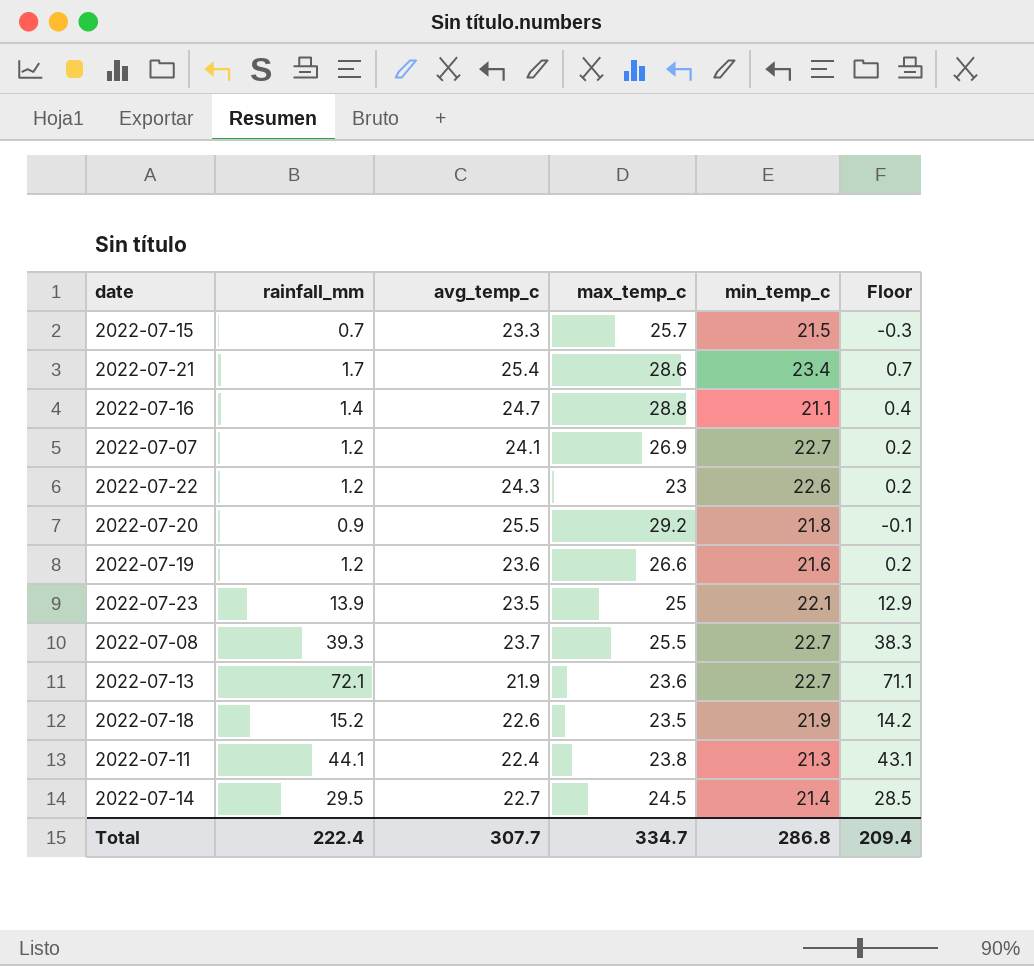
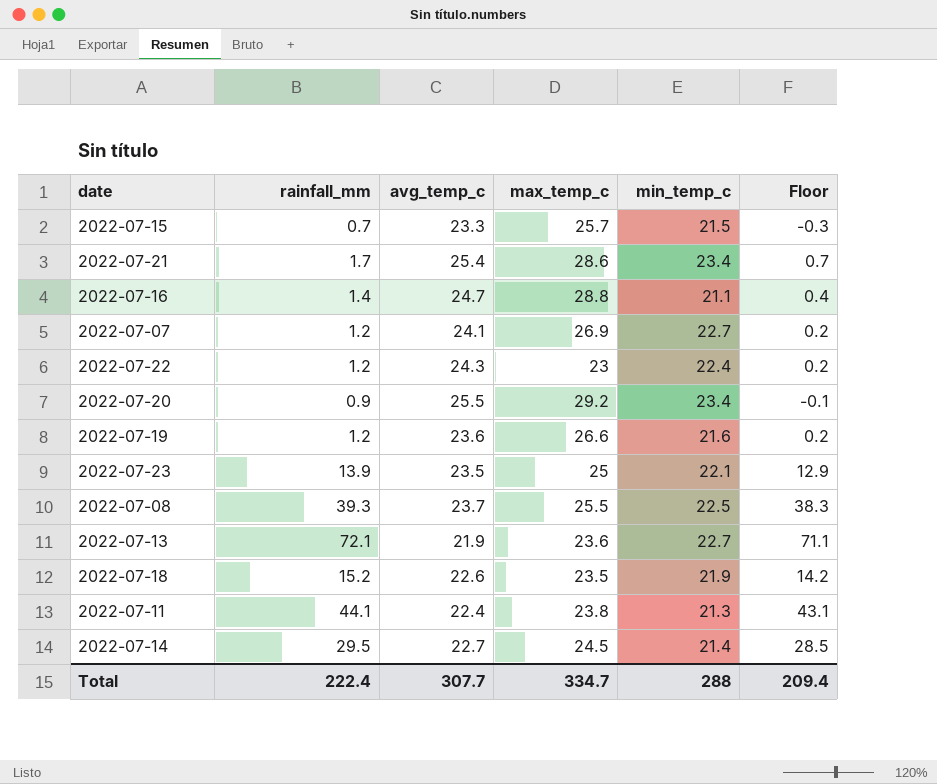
2022-07-22 | min_temp_c: 22.6 -> 22.4
2022-07-20 | min_temp_c: 21.8 -> 23.4
2022-07-08 | min_temp_c: 22.7 -> 22.5
Total | min_temp_c: 286.8 -> 288

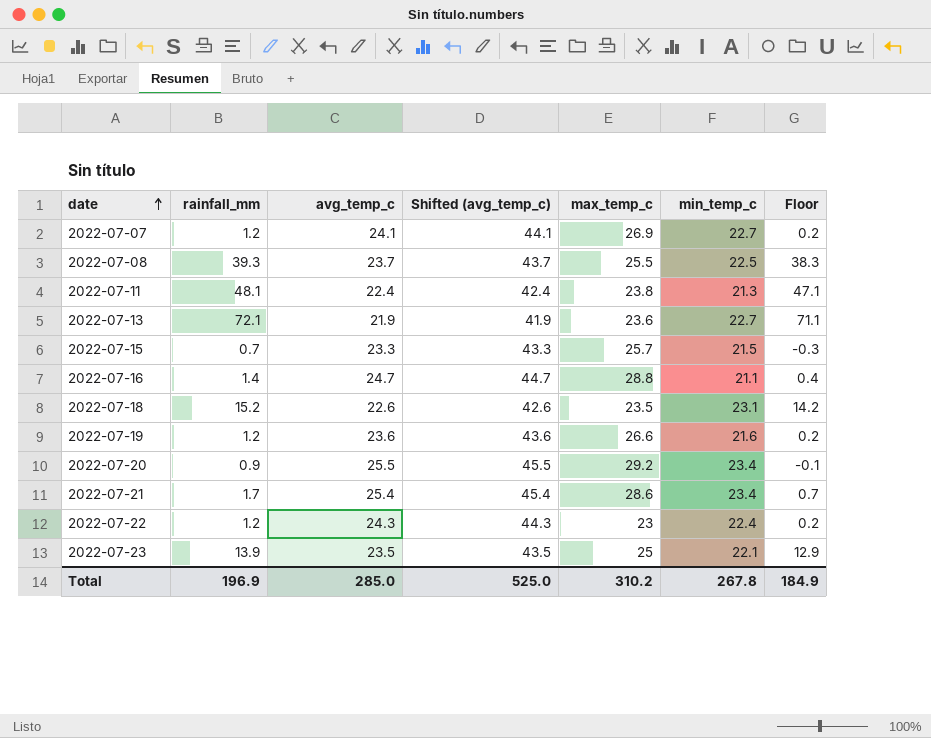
row order: none -> date ascending
column Shifted (avg_temp_c) | formula: none -> [avg_temp_c] + 20
row 2022-07-14: 29.5 | 22.7 | 24.5 | 21.4 | 28.5 -> none
2022-07-11 | rainfall_mm: 44.1 -> 48.1
2022-07-11 | Floor: 43.1 -> 47.1
2022-07-18 | min_temp_c: 21.9 -> 23.1
Total | rainfall_mm: 222.4 -> 196.9
Total | avg_temp_c: 307.7 -> 285.0
Total | max_temp_c: 334.7 -> 310.2
Total | min_temp_c: 288 -> 267.8
Total | Floor: 209.4 -> 184.9

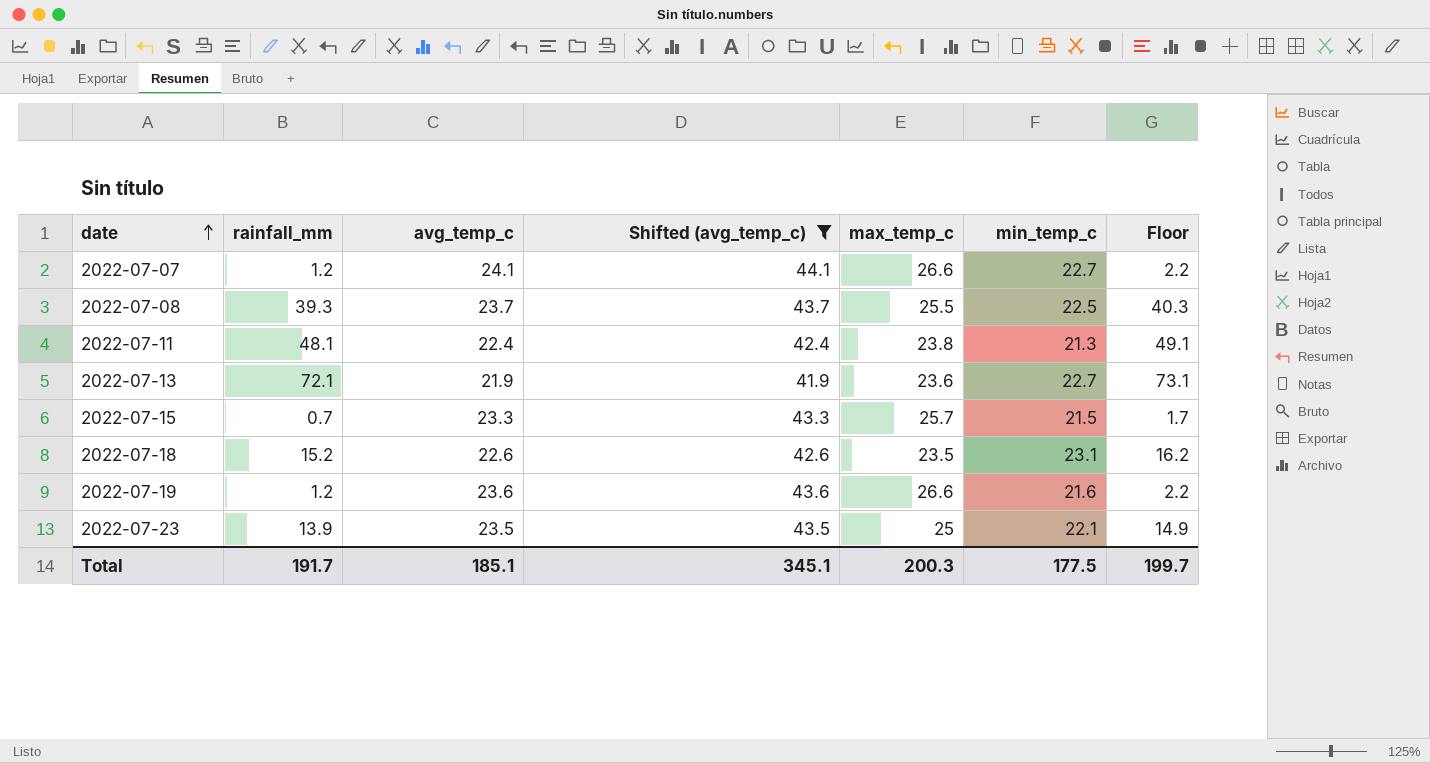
filter: none -> Shifted (avg_temp_c) <= 44.1
column Floor | formula: [rainfall_mm] - 1 -> [rainfall_mm] + 1
2022-07-07 | max_temp_c: 26.9 -> 26.6
Total | rainfall_mm: 196.9 -> 191.7
Total | avg_temp_c: 285.0 -> 185.1
Total | Shifted (avg_temp_c): 525.0 -> 345.1
Total | max_temp_c: 310.2 -> 200.3
Total | min_temp_c: 267.8 -> 177.5
Total | Floor: 184.9 -> 199.7

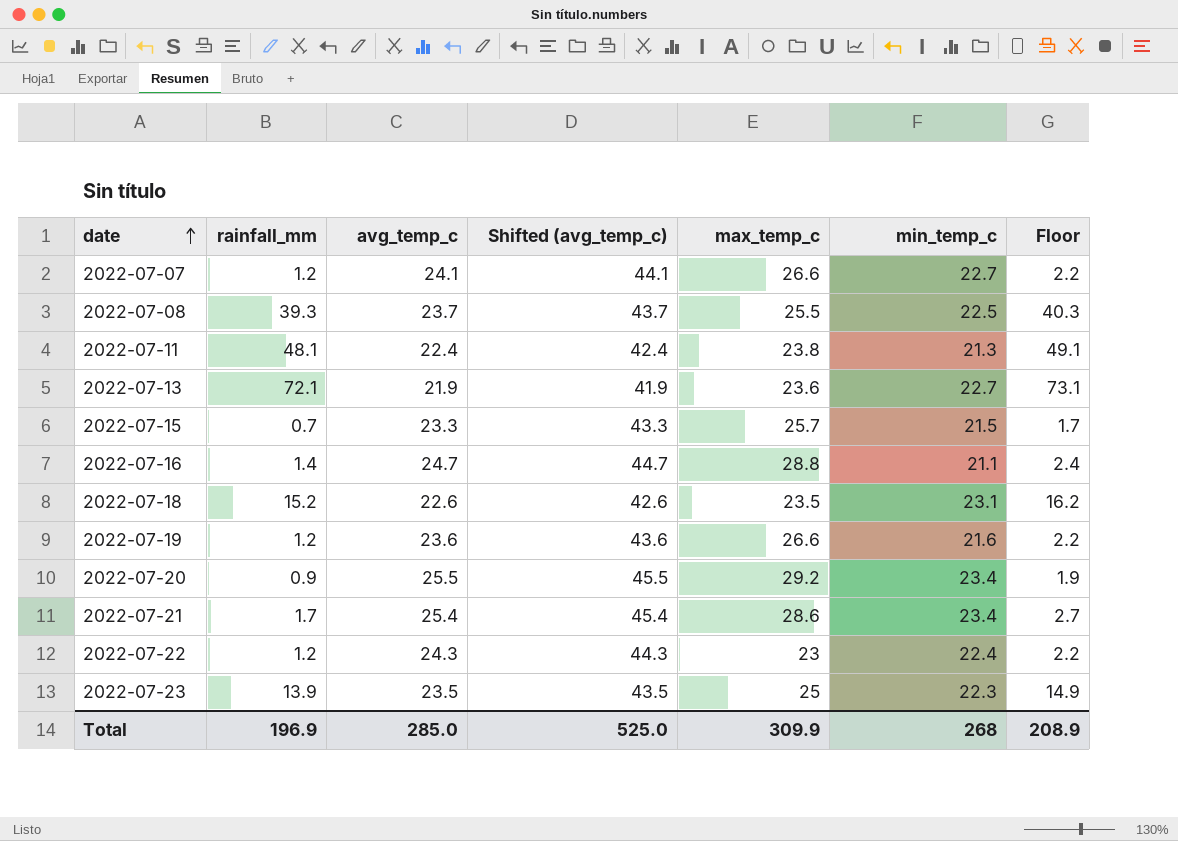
filter: Shifted (avg_temp_c) <= 44.1 -> none
2022-07-23 | min_temp_c: 22.1 -> 22.3
Total | rainfall_mm: 191.7 -> 196.9
Total | avg_temp_c: 185.1 -> 285.0
Total | Shifted (avg_temp_c): 345.1 -> 525.0
Total | max_temp_c: 200.3 -> 309.9
Total | min_temp_c: 177.5 -> 268
Total | Floor: 199.7 -> 208.9

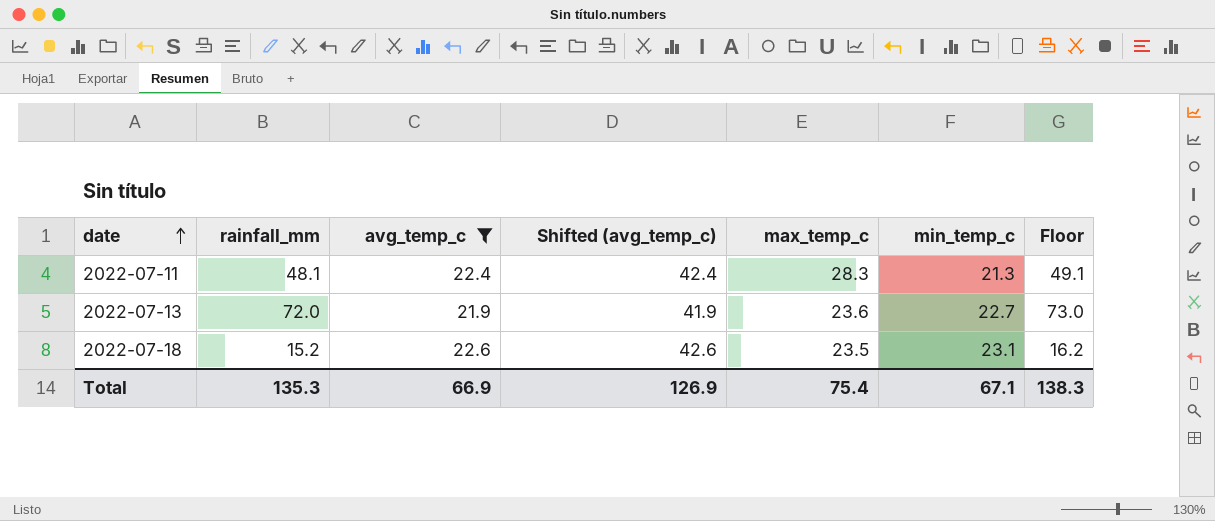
filter: none -> avg_temp_c <= 22.6
2022-07-11 | max_temp_c: 23.8 -> 28.3
2022-07-13 | rainfall_mm: 72.1 -> 72.0
2022-07-13 | Floor: 73.1 -> 73.0
Total | rainfall_mm: 196.9 -> 135.3
Total | avg_temp_c: 285.0 -> 66.9
Total | Shifted (avg_temp_c): 525.0 -> 126.9
Total | max_temp_c: 309.9 -> 75.4
Total | min_temp_c: 268 -> 67.1
Total | Floor: 208.9 -> 138.3

